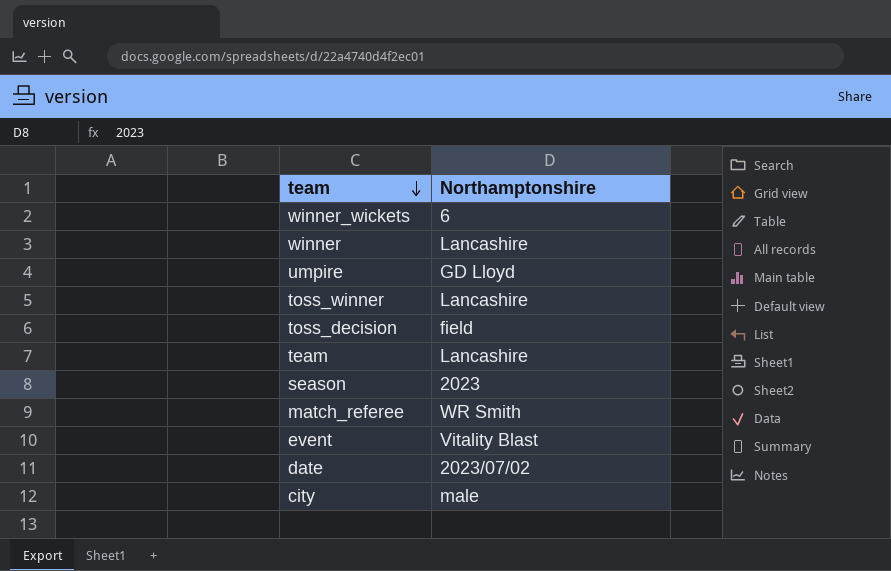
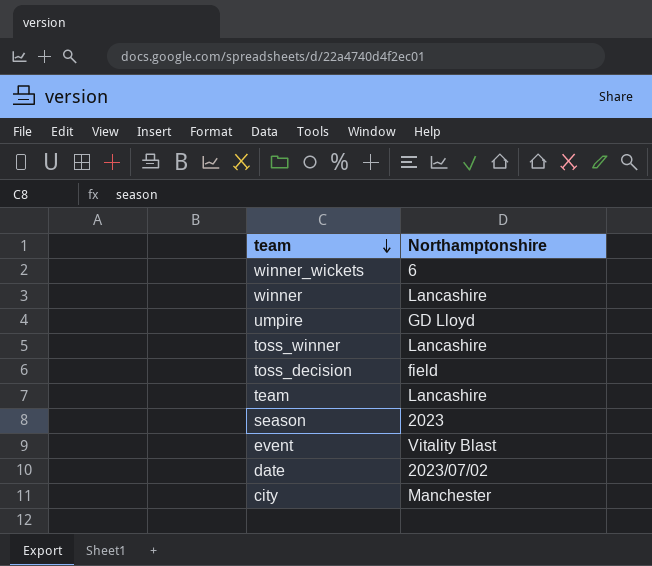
row match_referee: WR Smith -> none
city | Northamptonshire: male -> Manchester

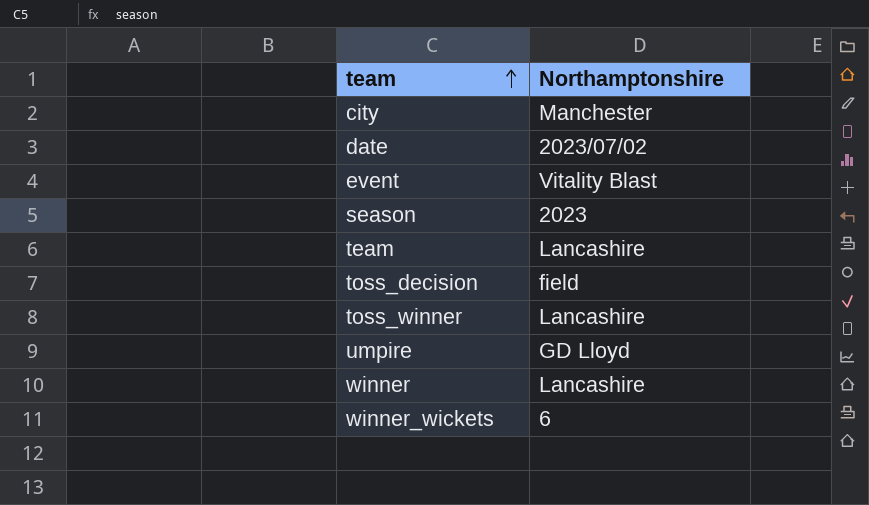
row order: team descending -> team ascending

